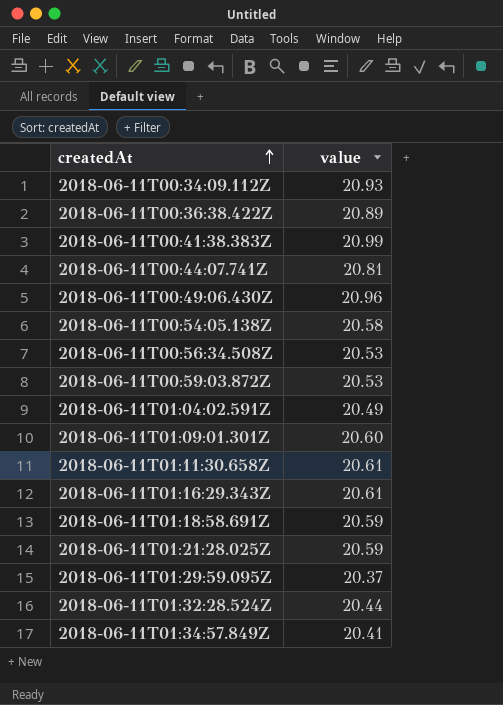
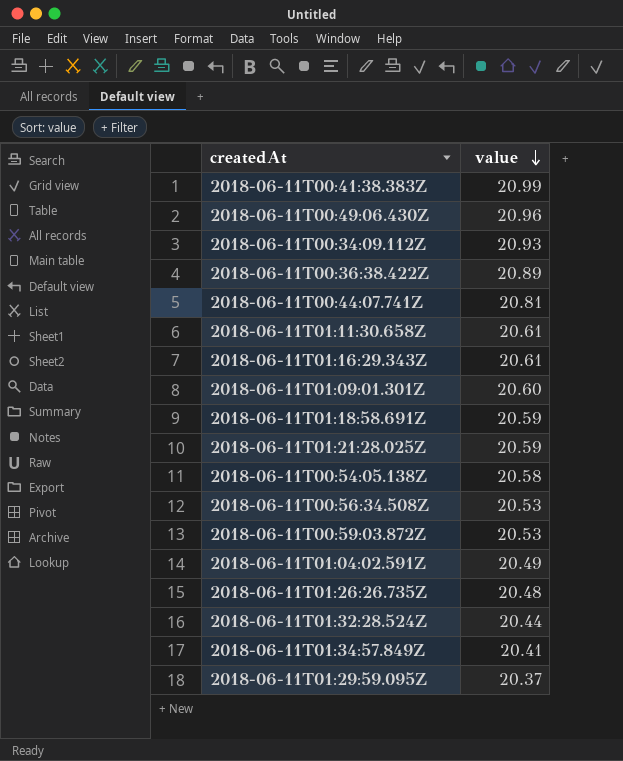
row order: createdAt ascending -> value descending
row 2018-06-11T01:26:26.735Z: none -> 20.48

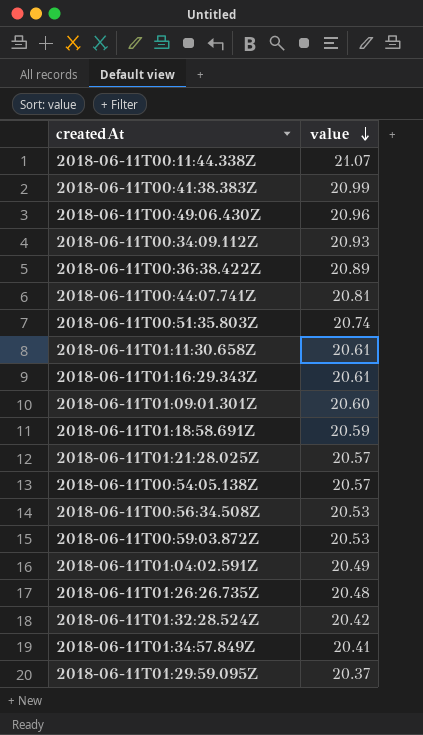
row 2018-06-11T00:11:44.338Z: none -> 21.07
row 2018-06-11T00:51:35.803Z: none -> 20.74
2018-06-11T01:21:28.025Z | value: 20.59 -> 20.57
2018-06-11T00:54:05.138Z | value: 20.58 -> 20.57
2018-06-11T01:32:28.524Z | value: 20.44 -> 20.42

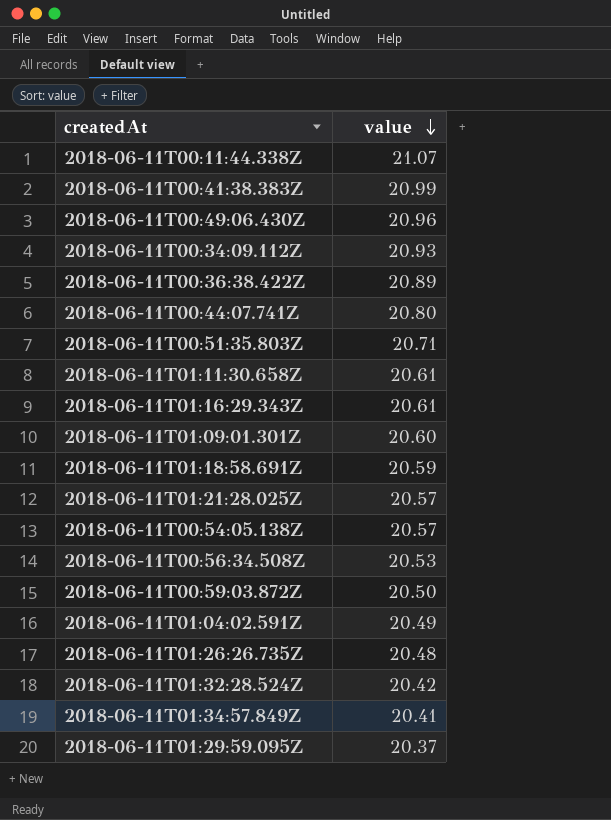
2018-06-11T00:44:07.741Z | value: 20.81 -> 20.80
2018-06-11T00:51:35.803Z | value: 20.74 -> 20.71
2018-06-11T00:59:03.872Z | value: 20.53 -> 20.50

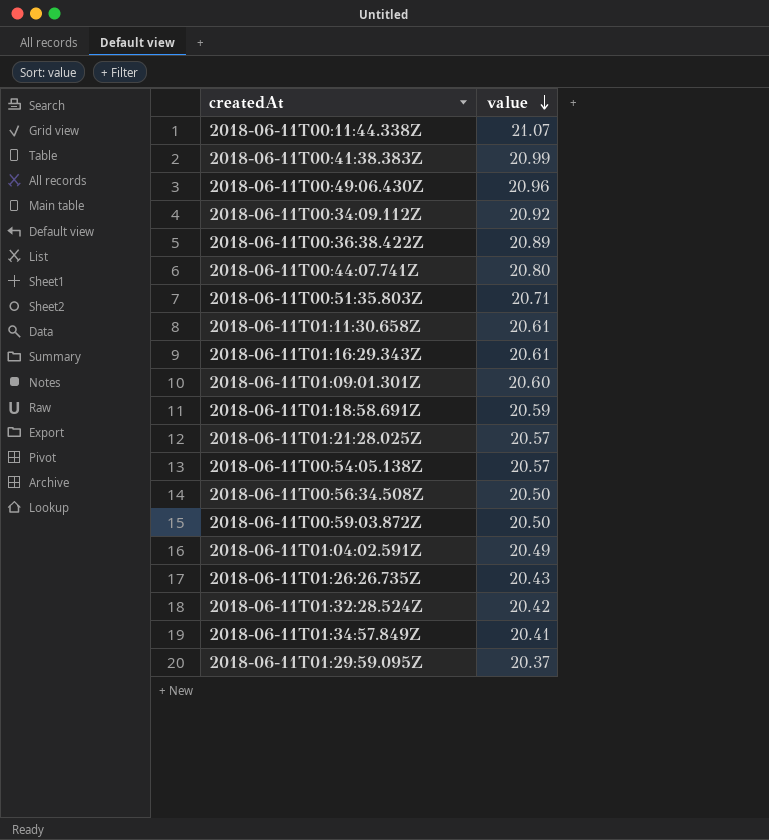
2018-06-11T00:34:09.112Z | value: 20.93 -> 20.92
2018-06-11T00:56:34.508Z | value: 20.53 -> 20.50
2018-06-11T01:26:26.735Z | value: 20.48 -> 20.43

